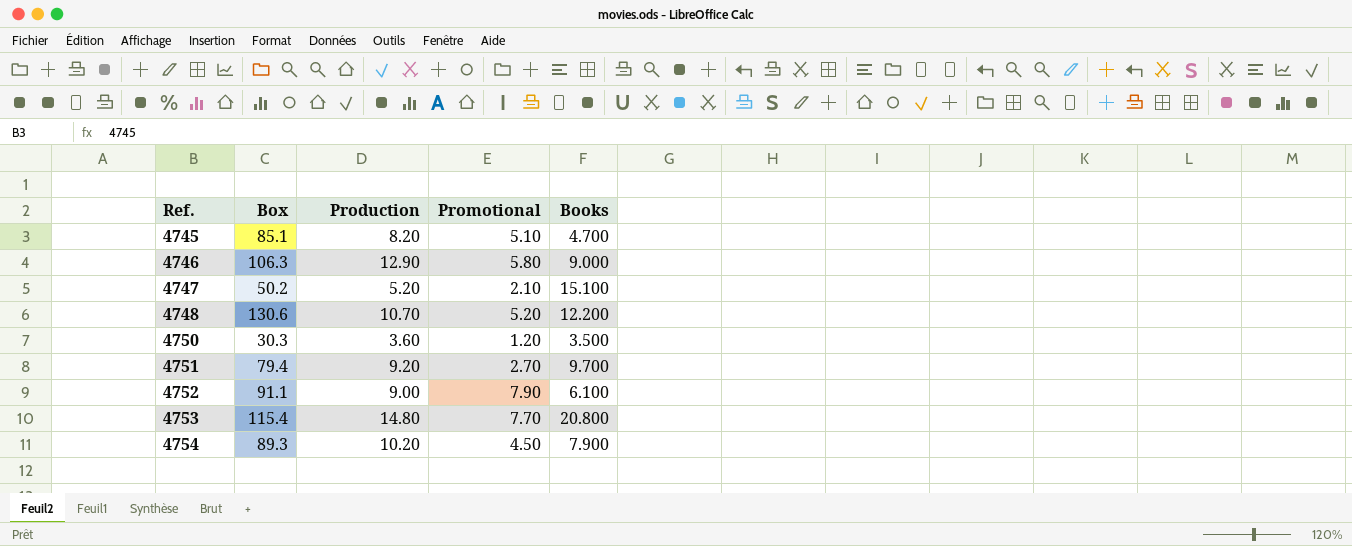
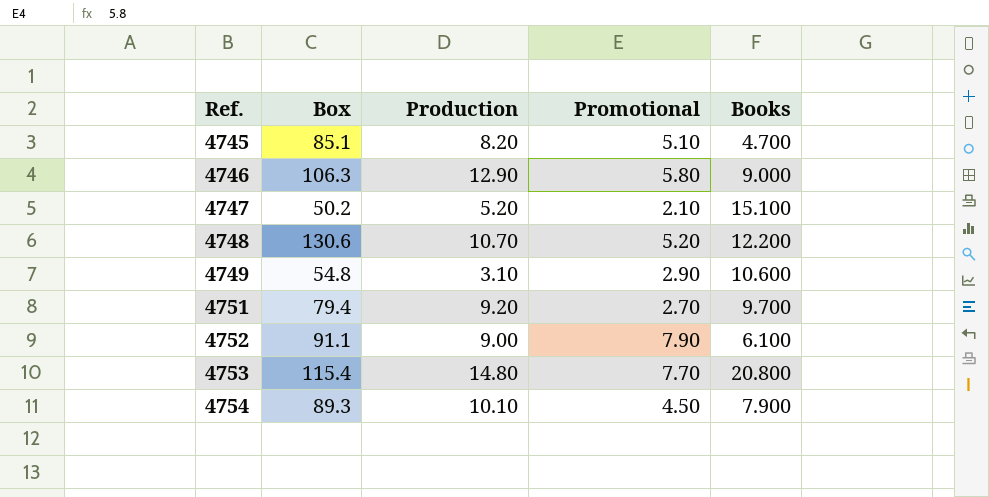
row 4750: 30.3 | 3.60 | 1.20 | 3.500 -> none
row 4749: none -> 54.8 | 3.10 | 2.90 | 10.600
4754 | Production: 10.20 -> 10.10

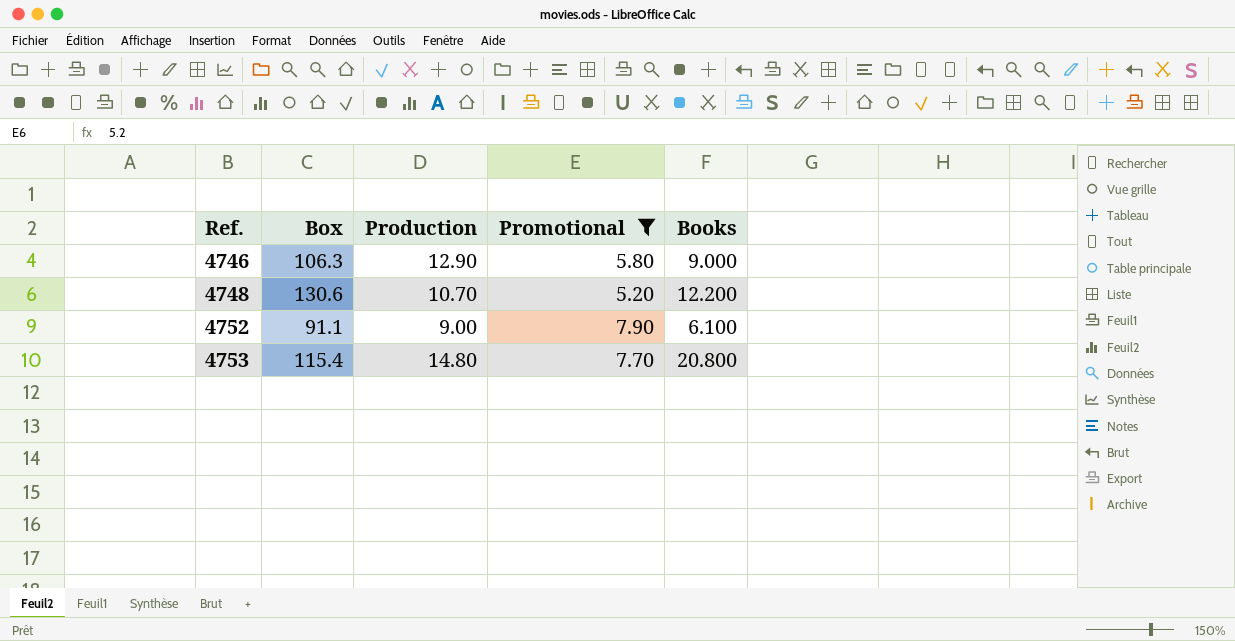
filter: none -> Promotional >= 5.20

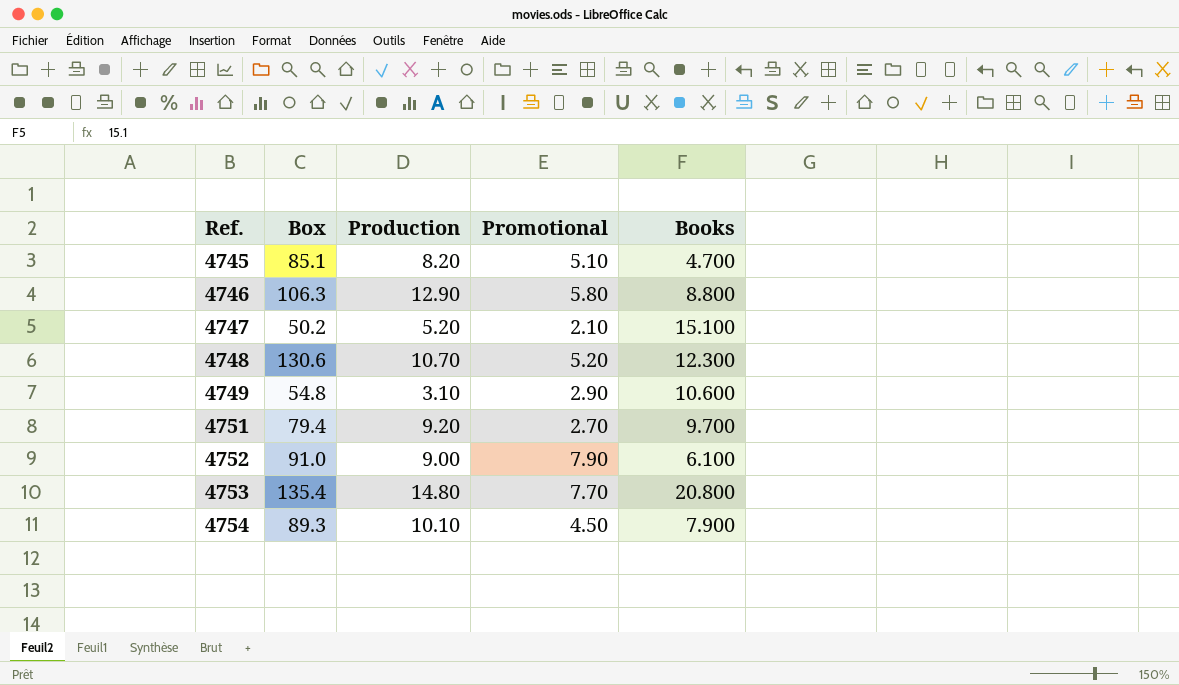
filter: Promotional >= 5.20 -> none
4746 | Books: 9.000 -> 8.800
4748 | Books: 12.200 -> 12.300
4752 | Box: 91.1 -> 91.0
4753 | Box: 115.4 -> 135.4

